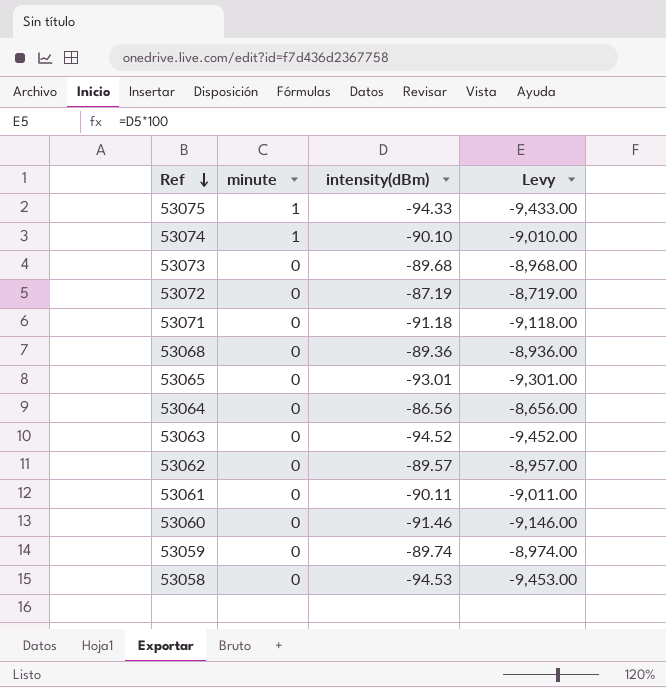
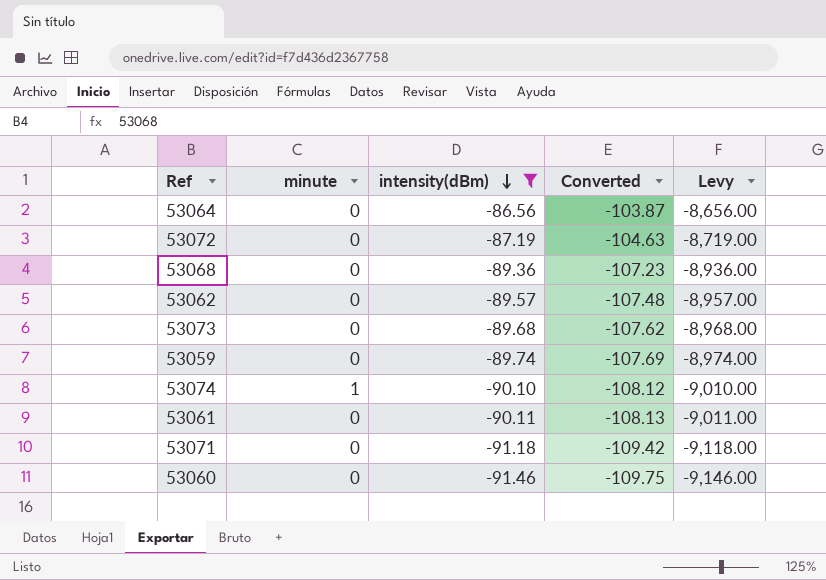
filter: none -> intensity(dBm) >= -91.46
row order: Ref descending -> intensity(dBm) descending
column Converted | formula: none -> [intensity(dBm)] * 1.2

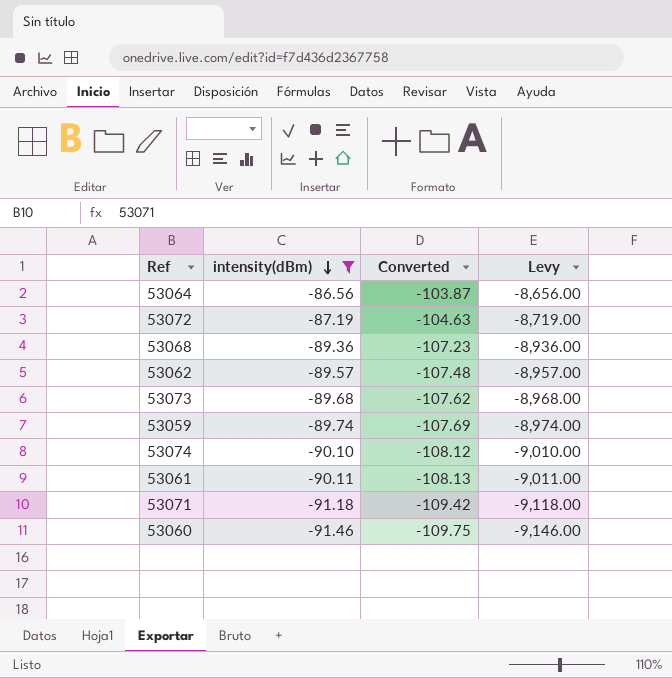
column minute | position: 2 -> none

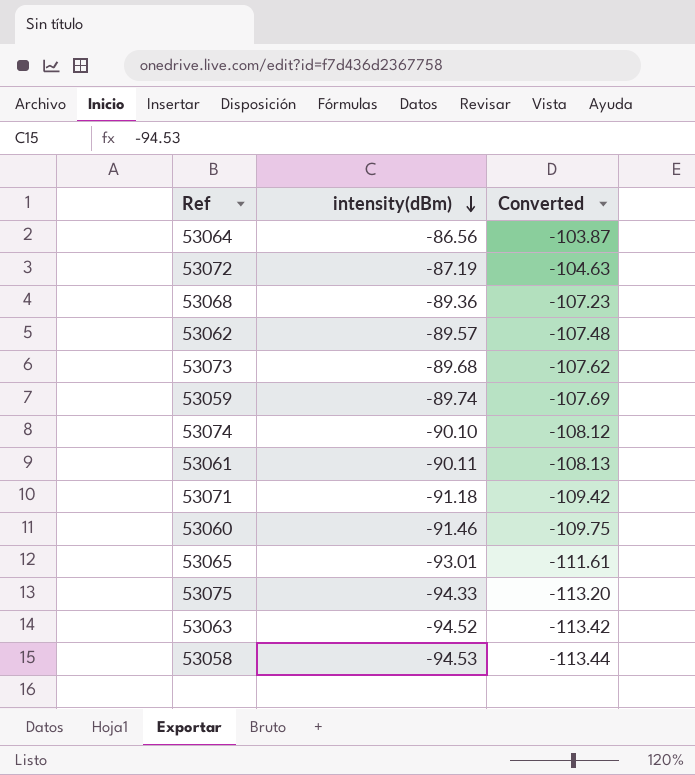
filter: intensity(dBm) >= -91.46 -> none
column Levy | formula: [intensity(dBm)] * 100 -> none

